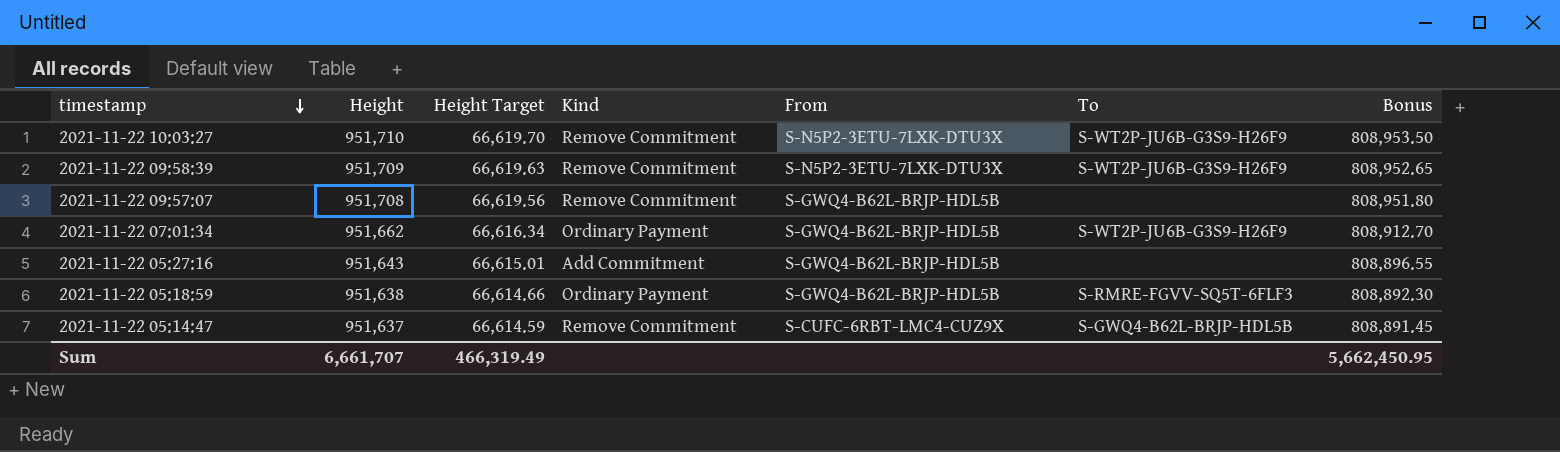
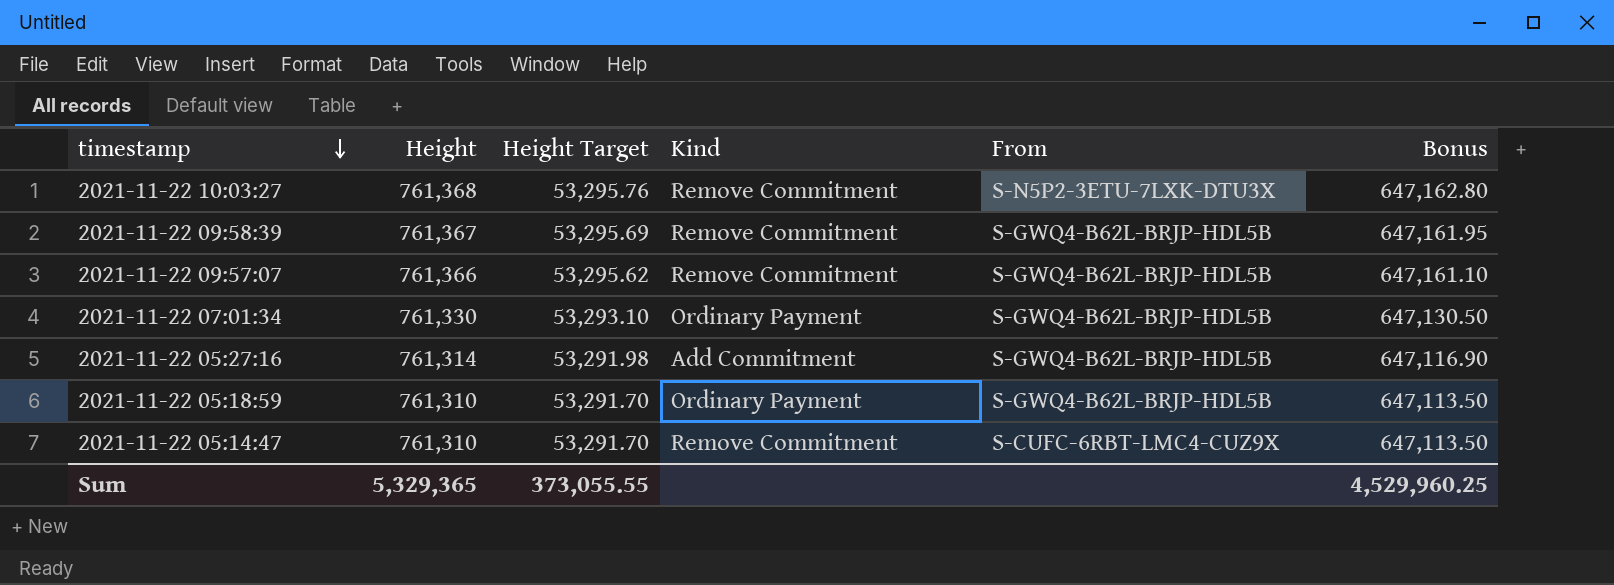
column To | position: 6 -> none
2021-11-22 10:03:27 | Height: 951,710 -> 761,368
2021-11-22 10:03:27 | Height Target: 66,619.70 -> 53,295.76
2021-11-22 10:03:27 | Bonus: 808,953.50 -> 647,162.80
2021-11-22 09:58:39 | Height: 951,709 -> 761,367
2021-11-22 09:58:39 | Height Target: 66,619.63 -> 53,295.69
2021-11-22 09:58:39 | From: S-N5P2-3ETU-7LXK-DTU3X -> S-GWQ4-B62L-BRJP-HDL5B
2021-11-22 09:58:39 | Bonus: 808,952.65 -> 647,161.95
2021-11-22 09:57:07 | Height: 951,708 -> 761,366
2021-11-22 09:57:07 | Height Target: 66,619.56 -> 53,295.62
2021-11-22 09:57:07 | Bonus: 808,951.80 -> 647,161.10
2021-11-22 07:01:34 | Height: 951,662 -> 761,330
2021-11-22 07:01:34 | Height Target: 66,616.34 -> 53,293.10
2021-11-22 07:01:34 | Bonus: 808,912.70 -> 647,130.50
2021-11-22 05:27:16 | Height: 951,643 -> 761,314
2021-11-22 05:27:16 | Height Target: 66,615.01 -> 53,291.98
2021-11-22 05:27:16 | Bonus: 808,896.55 -> 647,116.90
2021-11-22 05:18:59 | Height: 951,638 -> 761,310
2021-11-22 05:18:59 | Height Target: 66,614.66 -> 53,291.70
2021-11-22 05:18:59 | Bonus: 808,892.30 -> 647,113.50
2021-11-22 05:14:47 | Height: 951,637 -> 761,310
2021-11-22 05:14:47 | Height Target: 66,614.59 -> 53,291.70
2021-11-22 05:14:47 | Bonus: 808,891.45 -> 647,113.50
Sum | Height: 6,661,707 -> 5,329,365
Sum | Height Target: 466,319.49 -> 373,055.55
Sum | Bonus: 5,662,450.95 -> 4,529,960.25

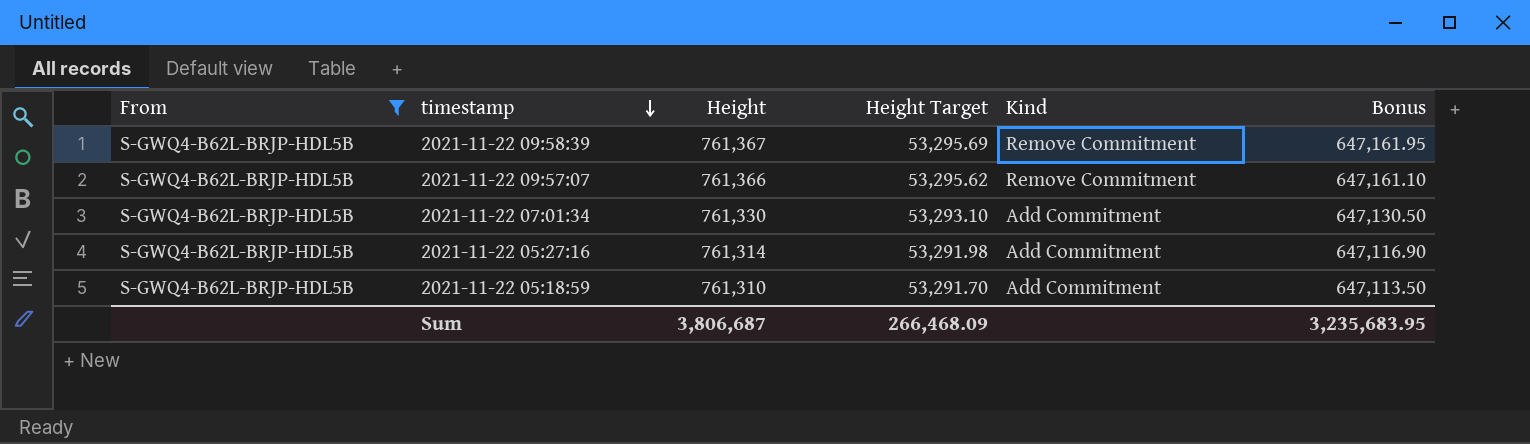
filter: none -> From = S-GWQ4-B62L-BRJP-HDL5B
column From | position: 5 -> 1
2021-11-22 07:01:34 | Kind: Ordinary Payment -> Add Commitment
2021-11-22 05:18:59 | Kind: Ordinary Payment -> Add Commitment
Sum | Height: 5,329,365 -> 3,806,687
Sum | Height Target: 373,055.55 -> 266,468.09
Sum | Bonus: 4,529,960.25 -> 3,235,683.95

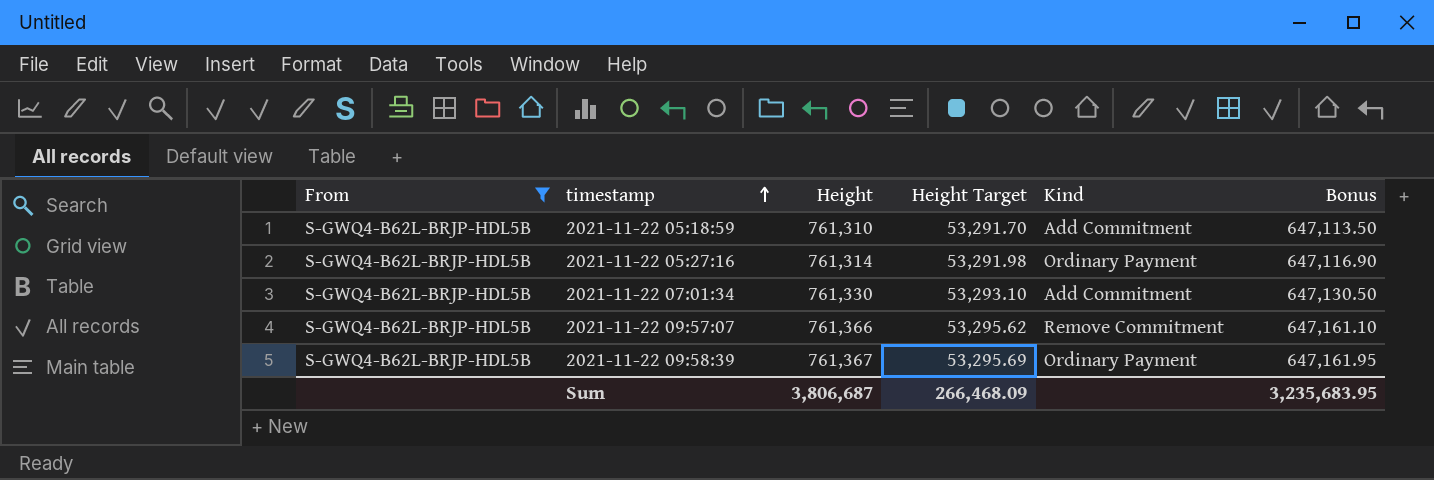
row order: timestamp descending -> timestamp ascending
2021-11-22 05:27:16 | Kind: Add Commitment -> Ordinary Payment
2021-11-22 09:58:39 | Kind: Remove Commitment -> Ordinary Payment

